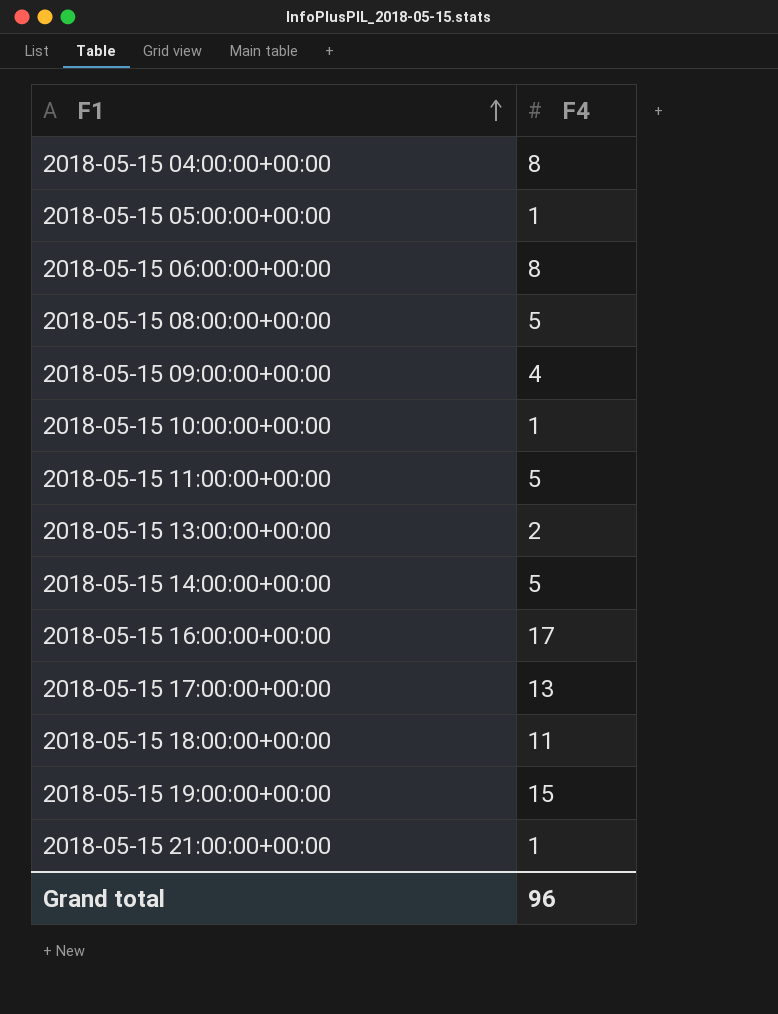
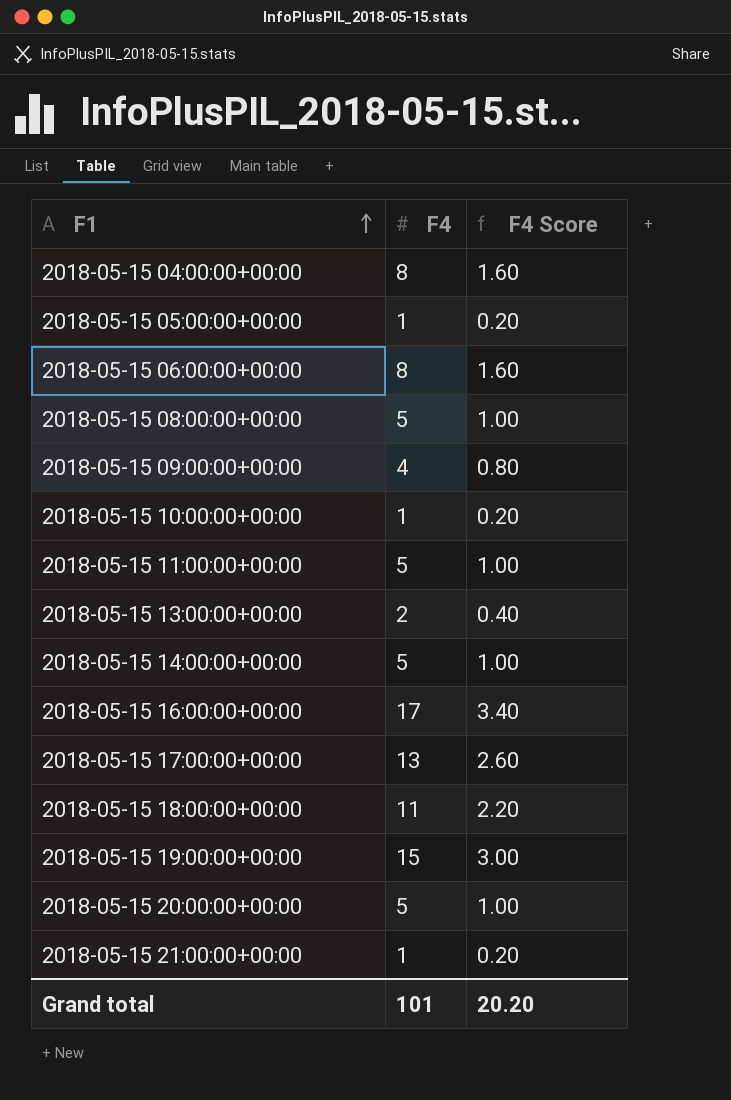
column F4 Score | formula: none -> [F4] * 0.2
row 2018-05-15 20:00:00+00:00: none -> 5 | 1.00
Grand total | F4: 96 -> 101

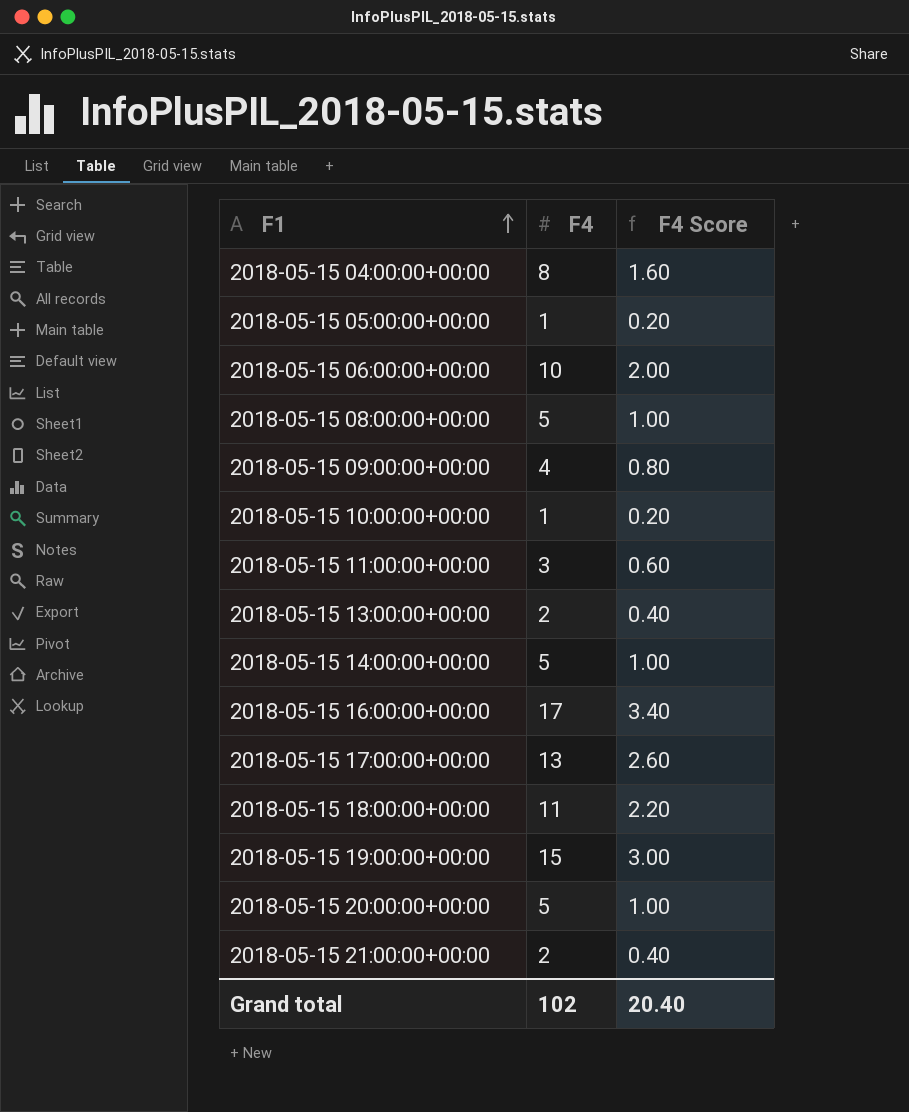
2018-05-15 06:00:00+00:00 | F4: 8 -> 10
2018-05-15 06:00:00+00:00 | F4 Score: 1.60 -> 2.00
2018-05-15 11:00:00+00:00 | F4: 5 -> 3
2018-05-15 11:00:00+00:00 | F4 Score: 1.00 -> 0.60
2018-05-15 21:00:00+00:00 | F4: 1 -> 2
2018-05-15 21:00:00+00:00 | F4 Score: 0.20 -> 0.40
Grand total | F4: 101 -> 102
Grand total | F4 Score: 20.20 -> 20.40

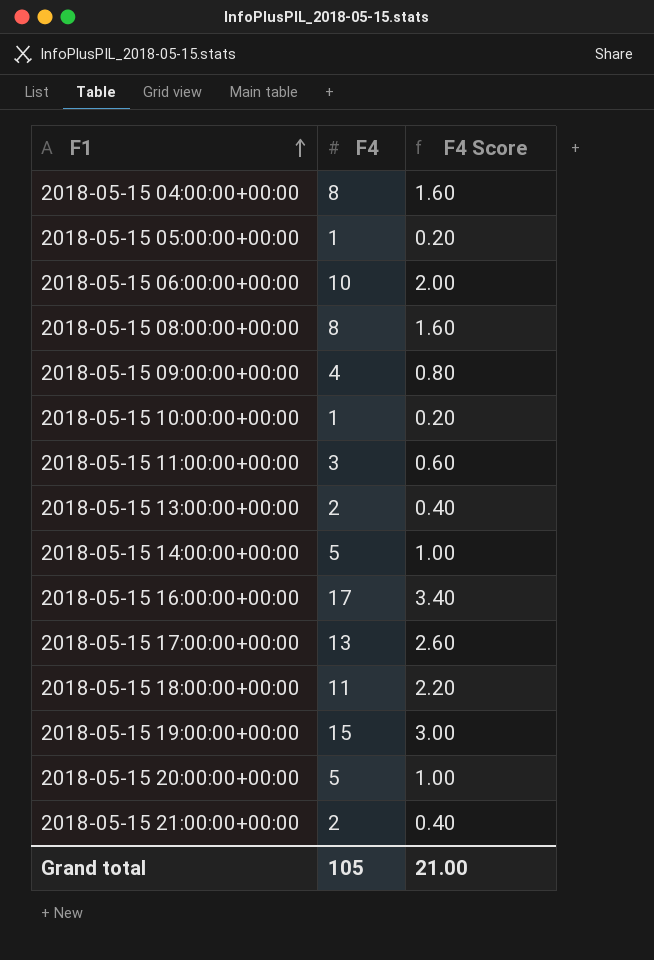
2018-05-15 08:00:00+00:00 | F4: 5 -> 8
2018-05-15 08:00:00+00:00 | F4 Score: 1.00 -> 1.60
Grand total | F4: 102 -> 105
Grand total | F4 Score: 20.40 -> 21.00

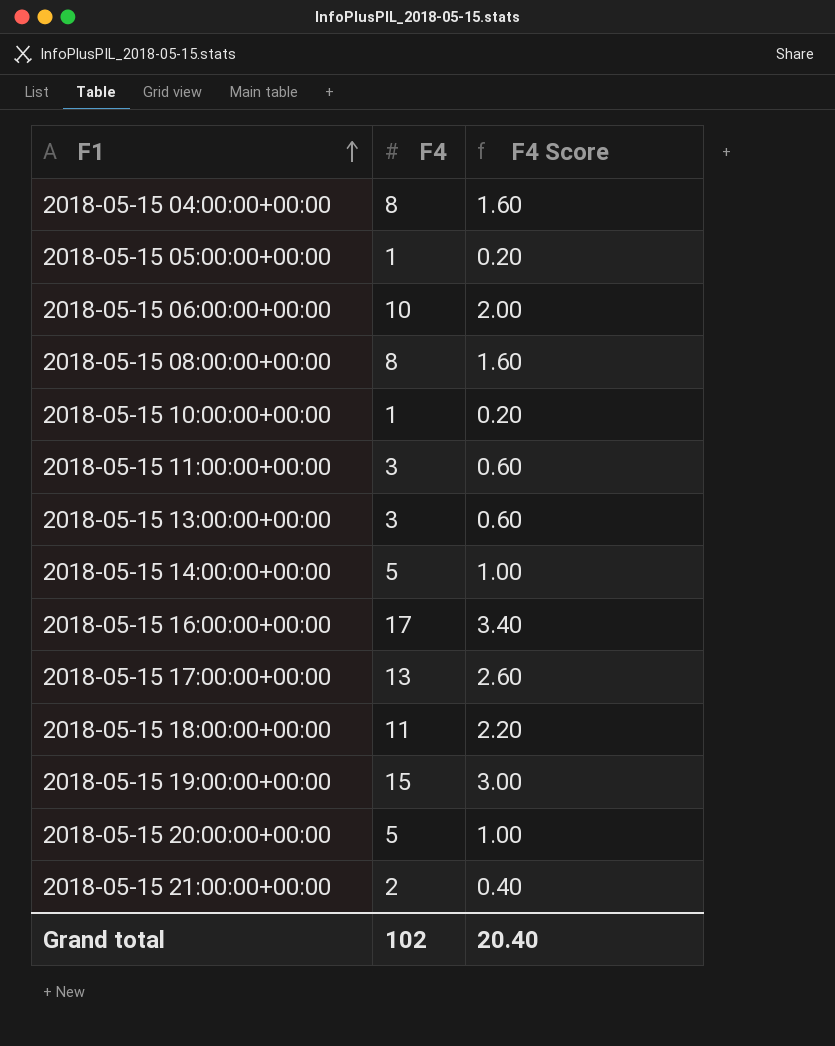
row 2018-05-15 09:00:00+00:00: 4 | 0.80 -> none
2018-05-15 13:00:00+00:00 | F4: 2 -> 3
2018-05-15 13:00:00+00:00 | F4 Score: 0.40 -> 0.60
Grand total | F4: 105 -> 102
Grand total | F4 Score: 21.00 -> 20.40

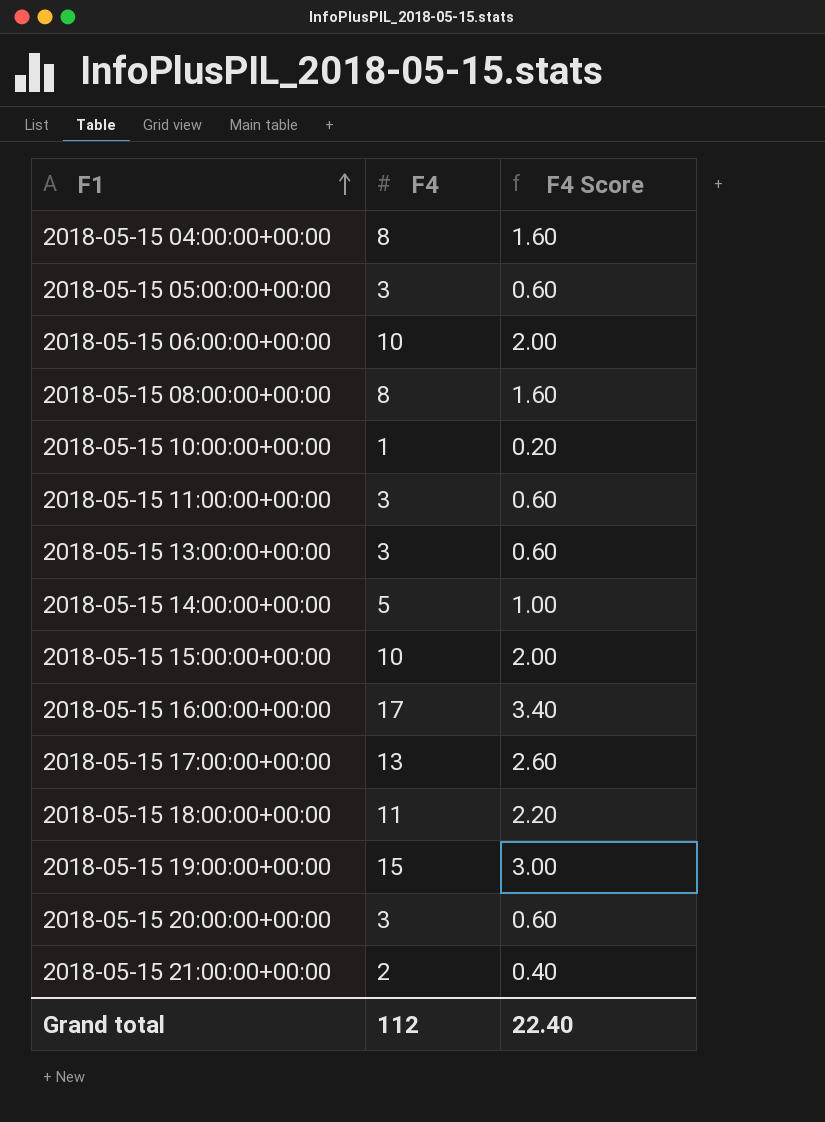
2018-05-15 05:00:00+00:00 | F4: 1 -> 3
2018-05-15 05:00:00+00:00 | F4 Score: 0.20 -> 0.60
row 2018-05-15 15:00:00+00:00: none -> 10 | 2.00
2018-05-15 20:00:00+00:00 | F4: 5 -> 3
2018-05-15 20:00:00+00:00 | F4 Score: 1.00 -> 0.60
Grand total | F4: 102 -> 112
Grand total | F4 Score: 20.40 -> 22.40

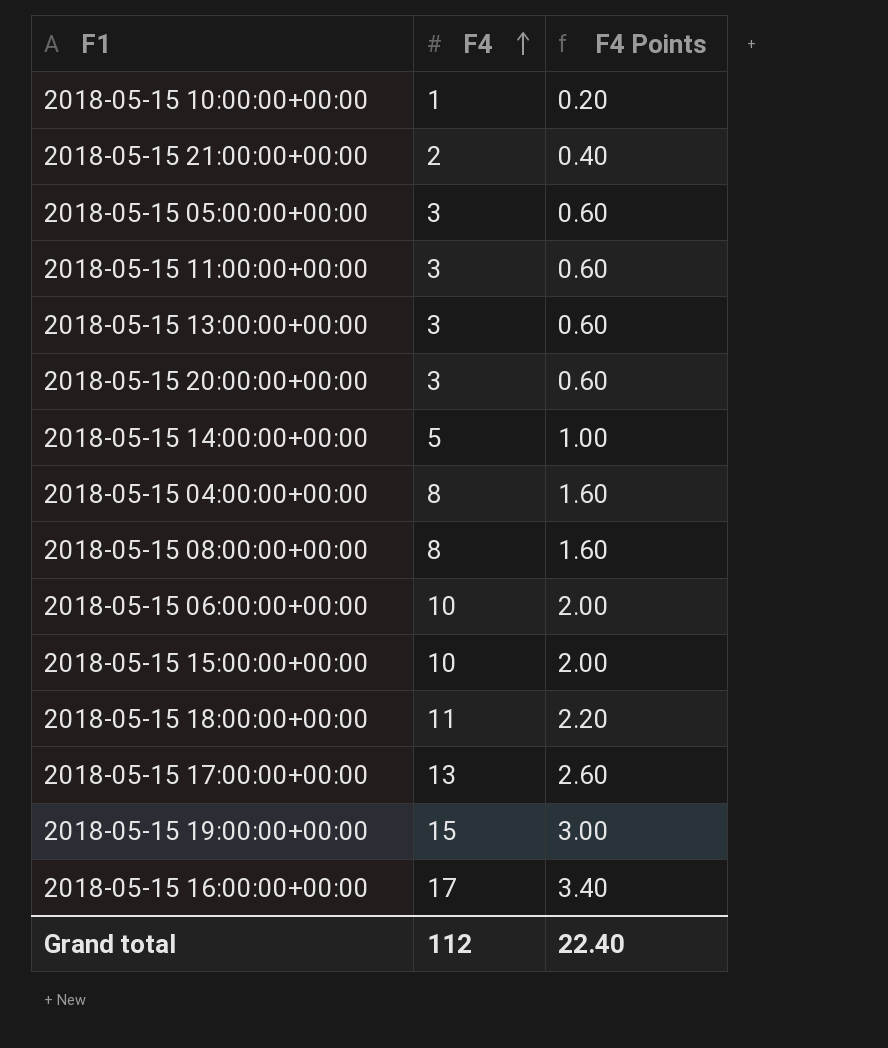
row order: F1 ascending -> F4 ascending
column name: F4 Score -> F4 Points

